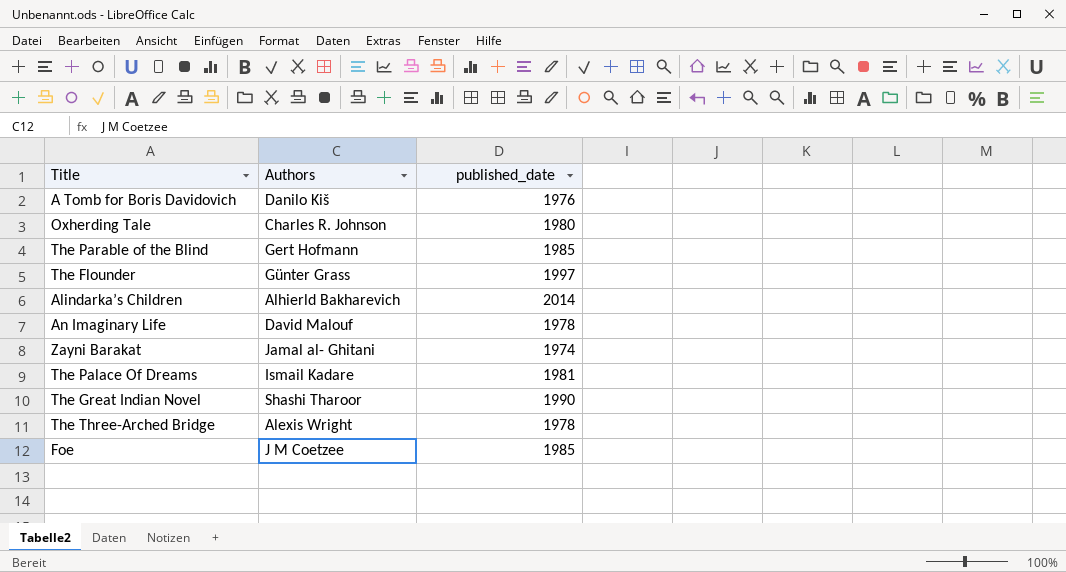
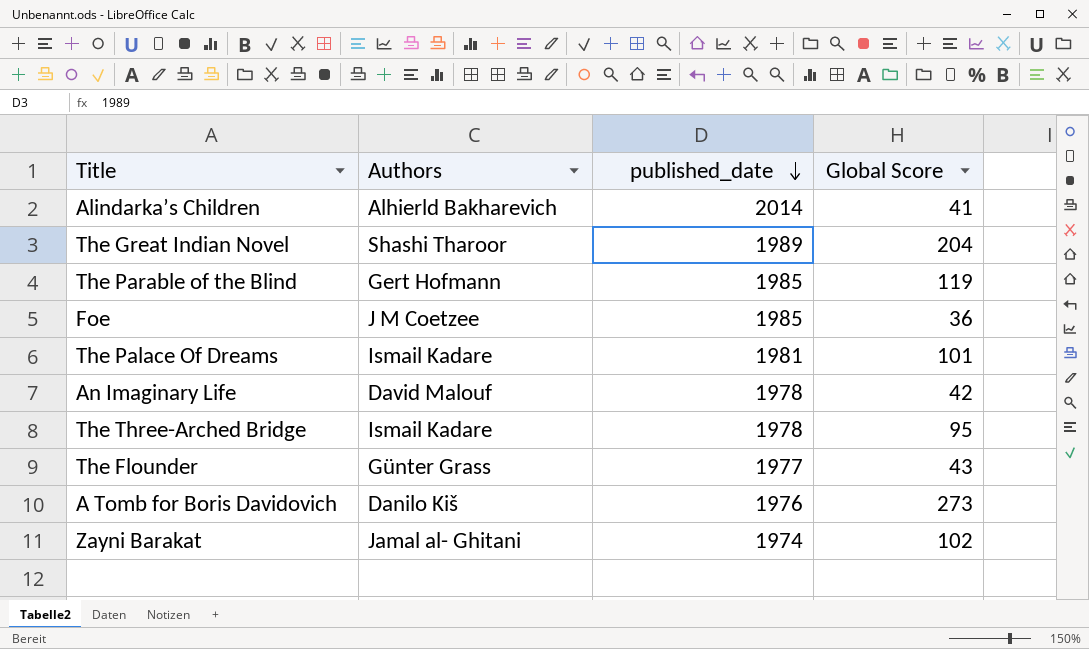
row order: none -> published_date descending
column Global Score | position: none -> 4
row Oxherding Tale: Charles R. Johnson | 1980 -> none
The Great Indian Novel | published_date: 1990 -> 1989
The Three-Arched Bridge | Authors: Alexis Wright -> Ismail Kadare
The Flounder | published_date: 1997 -> 1977

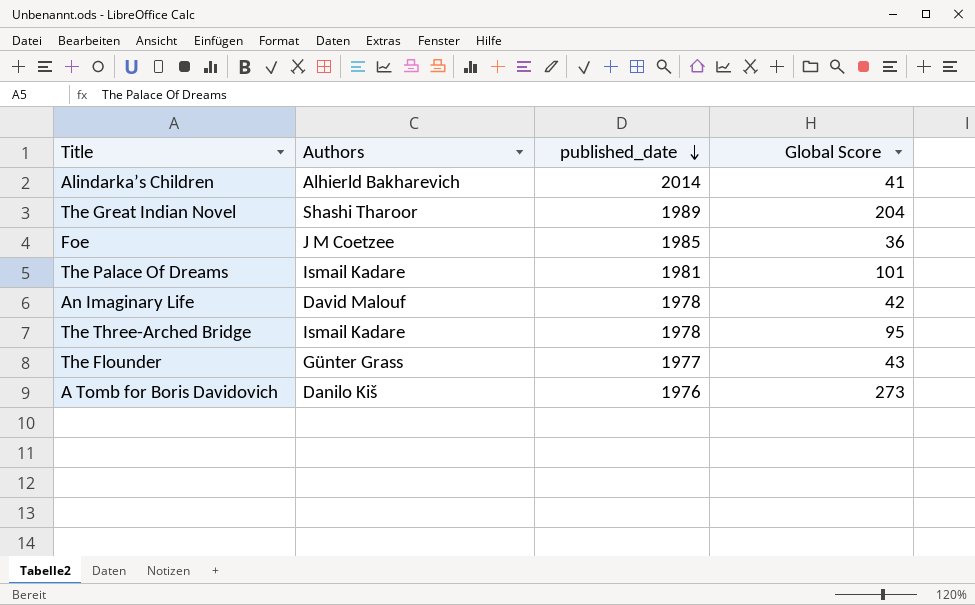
row The Parable of the Blind: Gert Hofmann | 1985 | 119 -> none
row Zayni Barakat: Jamal al- Ghitani | 1974 | 102 -> none

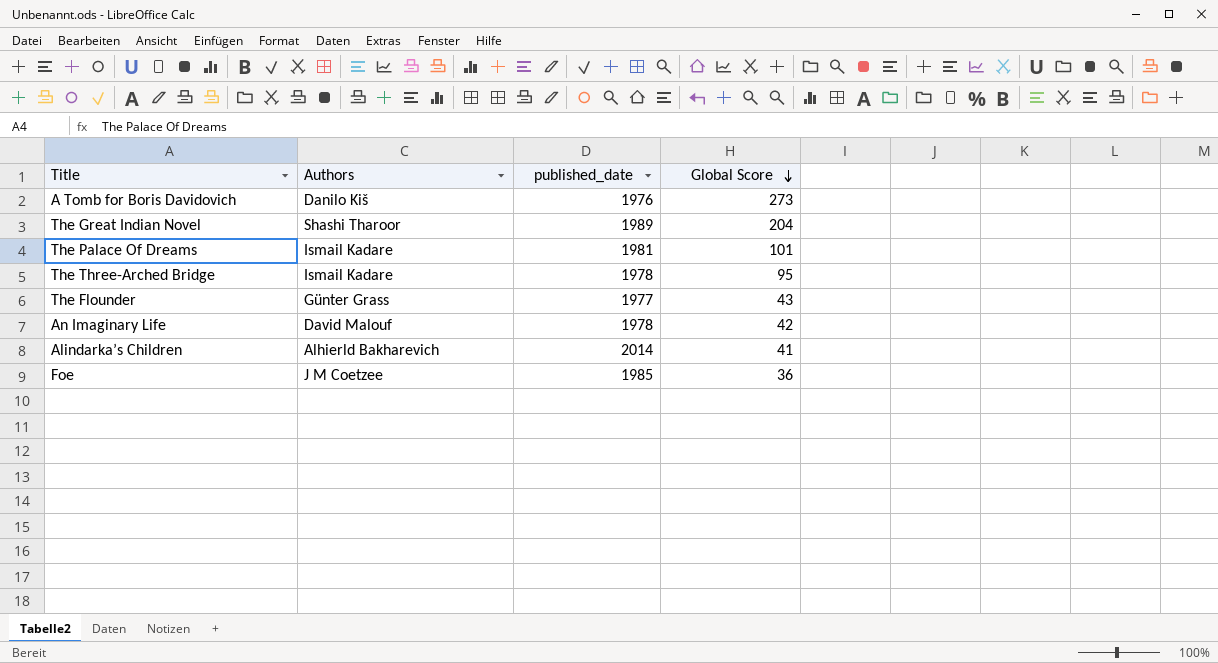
row order: published_date descending -> Global Score descending

